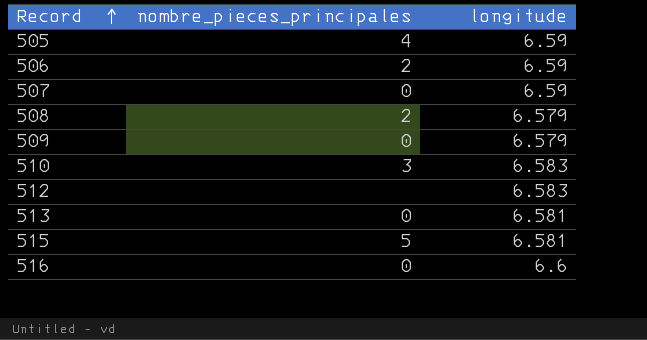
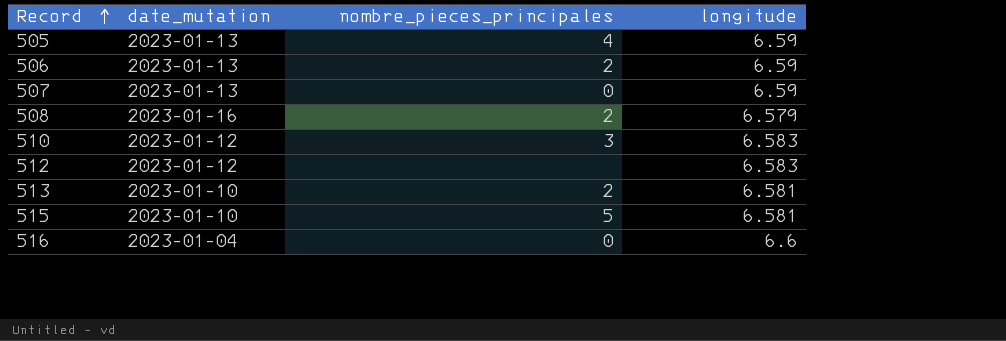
column date_mutation | position: none -> 2
row 509: 0 | 6.579 -> none
513 | nombre_pieces_principales: 0 -> 2

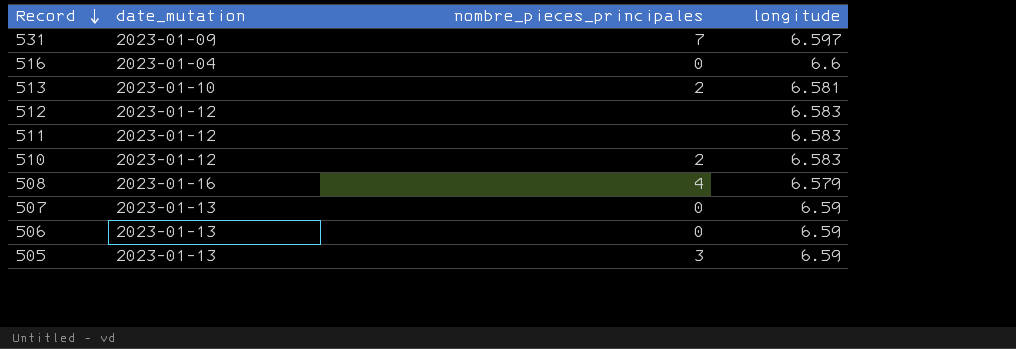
row order: Record ascending -> Record descending
row 515: 2023-01-10 | 5 | 6.581 -> none
row 531: none -> 2023-01-09 | 7 | 6.597
row 511: none -> 2023-01-12 | none | 6.583
510 | nombre_pieces_principales: 3 -> 2
508 | nombre_pieces_principales: 2 -> 4
506 | nombre_pieces_principales: 2 -> 0
505 | nombre_pieces_principales: 4 -> 3

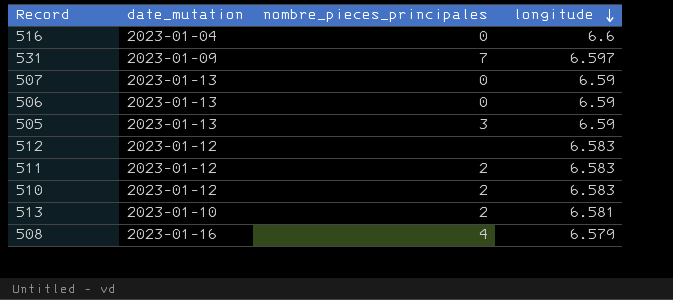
row order: Record descending -> longitude descending
511 | nombre_pieces_principales: none -> 2

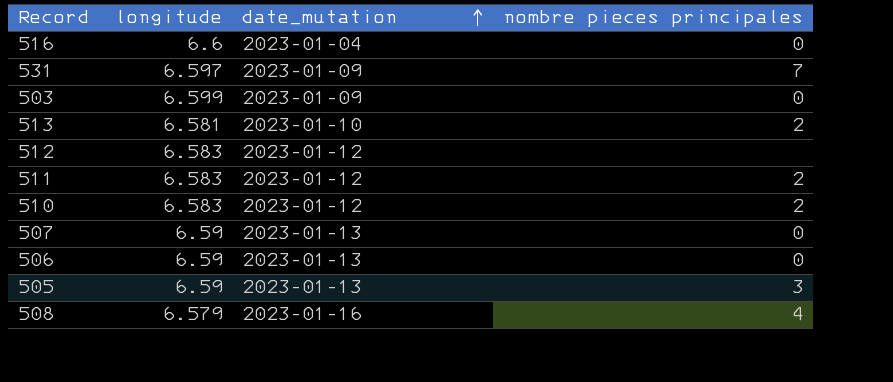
row order: longitude descending -> date_mutation ascending
column longitude | position: 4 -> 2
column name: nombre_pieces_principales -> nombre pieces principales
row 503: none -> 6.599 | 2023-01-09 | 0

